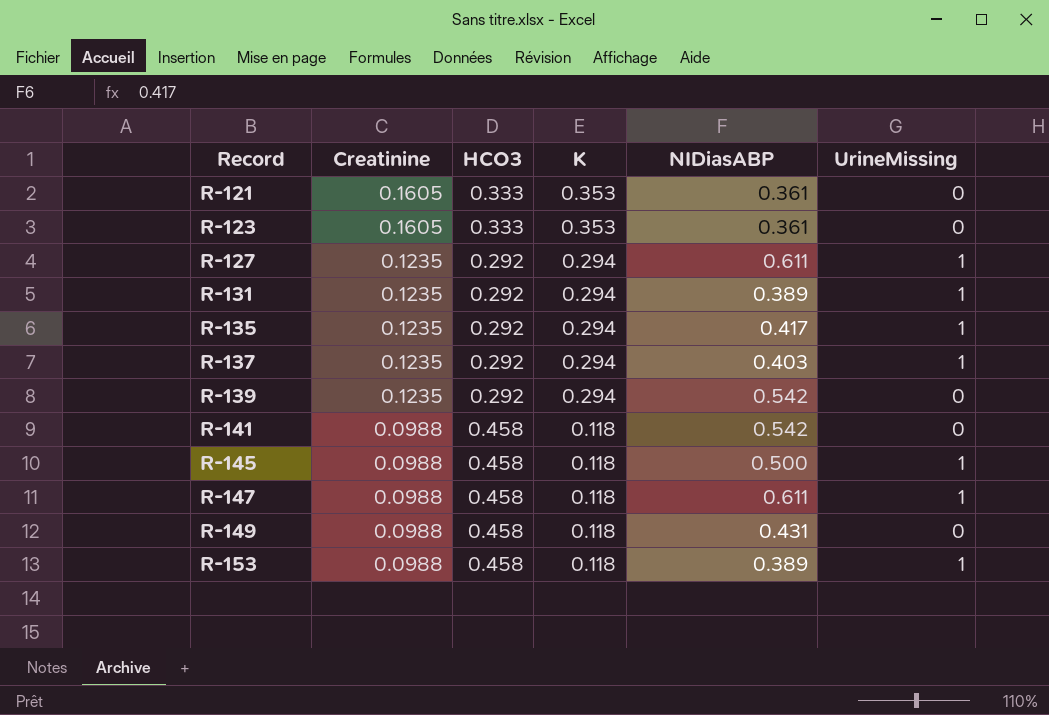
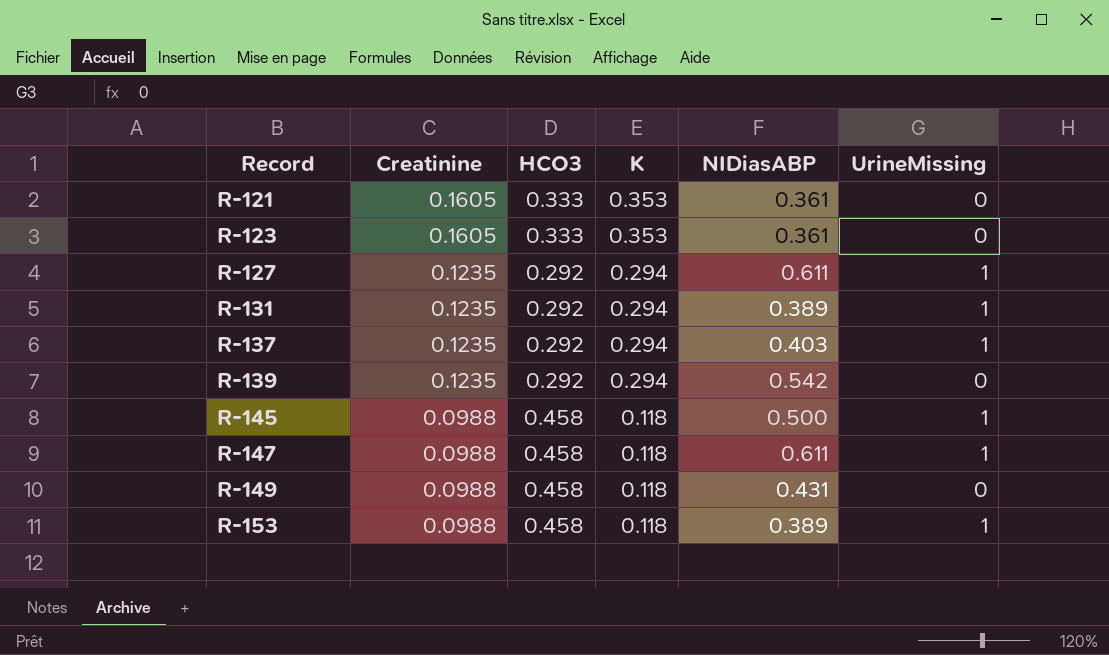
row R-135: 0.1235 | 0.292 | 0.294 | 0.417 | 1 -> none
row R-141: 0.0988 | 0.458 | 0.118 | 0.542 | 0 -> none

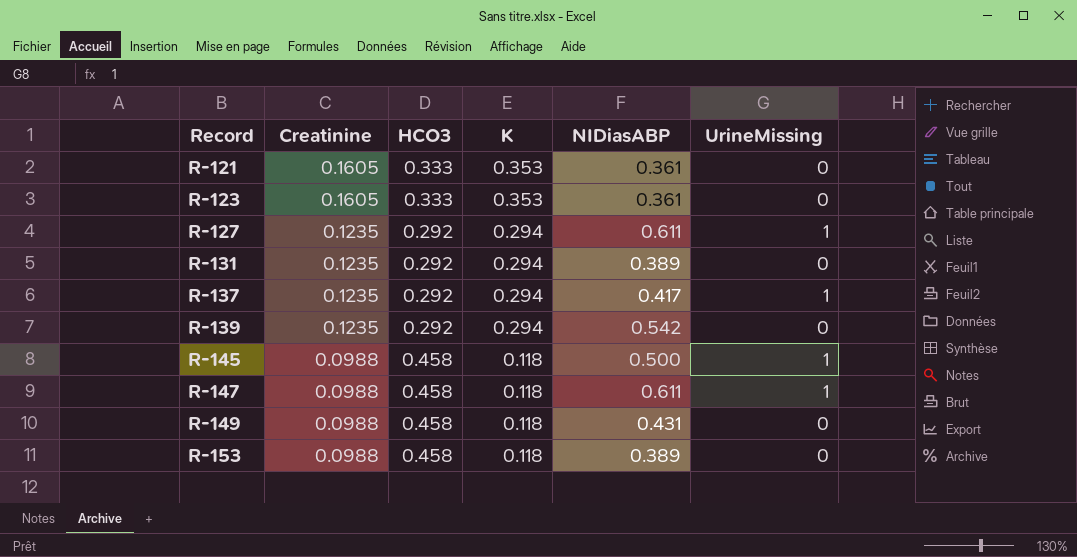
R-131 | UrineMissing: 1 -> 0
R-137 | NIDiasABP: 0.403 -> 0.417
R-153 | UrineMissing: 1 -> 0

